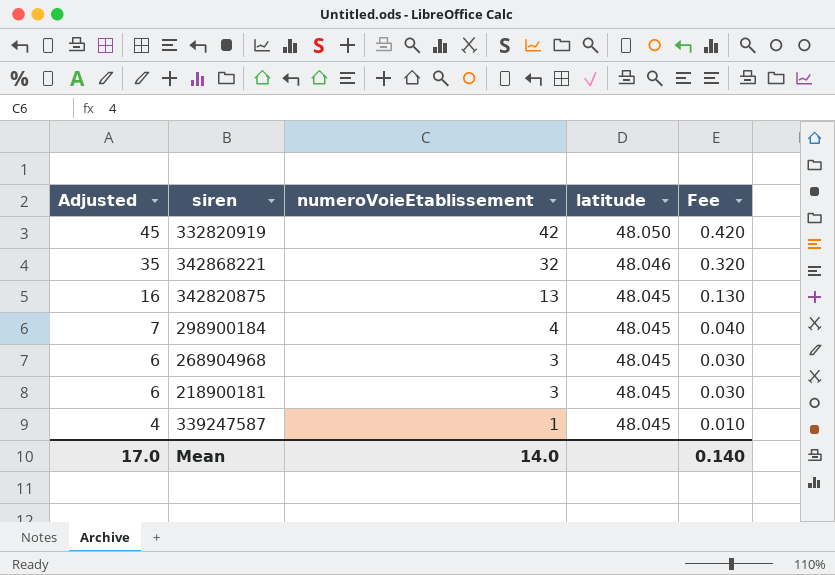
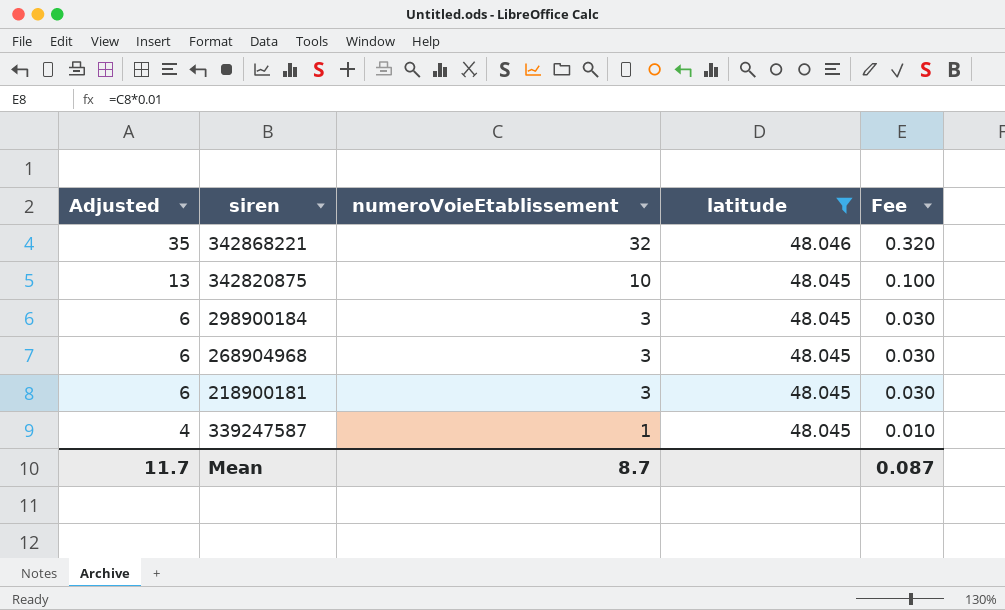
filter: none -> latitude != 48.050
342820875 | Adjusted: 16 -> 13
342820875 | numeroVoieEtablissement: 13 -> 10
342820875 | Fee: 0.130 -> 0.100
298900184 | Adjusted: 7 -> 6
298900184 | numeroVoieEtablissement: 4 -> 3
298900184 | Fee: 0.040 -> 0.030
Mean | Adjusted: 17.0 -> 11.7
Mean | numeroVoieEtablissement: 14.0 -> 8.7
Mean | Fee: 0.140 -> 0.087

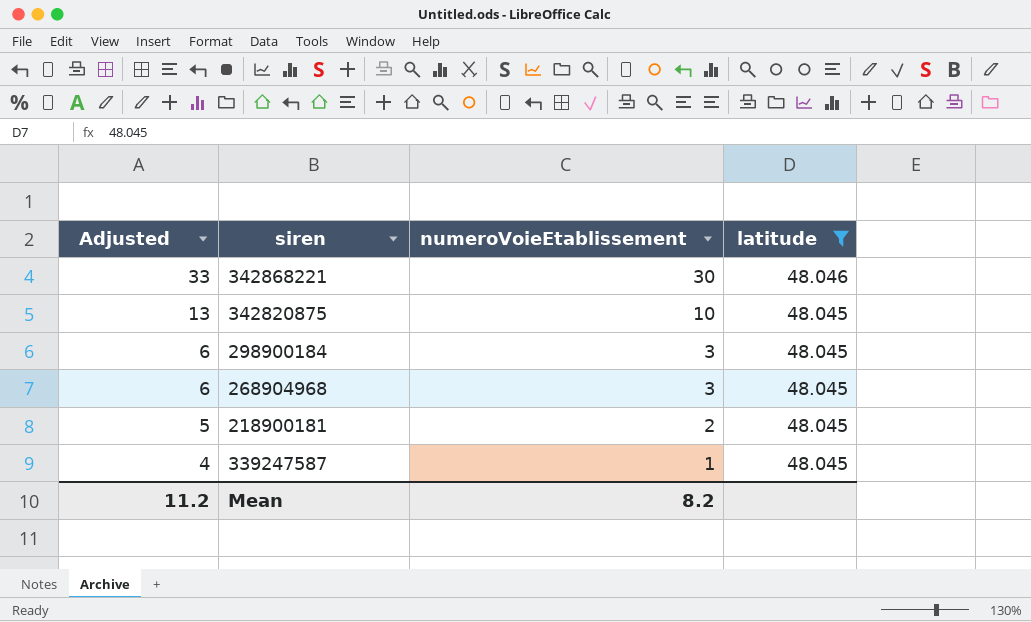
column Fee | formula: [numeroVoieEtablissement] * 0.01 -> none
342868221 | Adjusted: 35 -> 33
342868221 | numeroVoieEtablissement: 32 -> 30
218900181 | Adjusted: 6 -> 5
218900181 | numeroVoieEtablissement: 3 -> 2
Mean | Adjusted: 11.7 -> 11.2
Mean | numeroVoieEtablissement: 8.7 -> 8.2

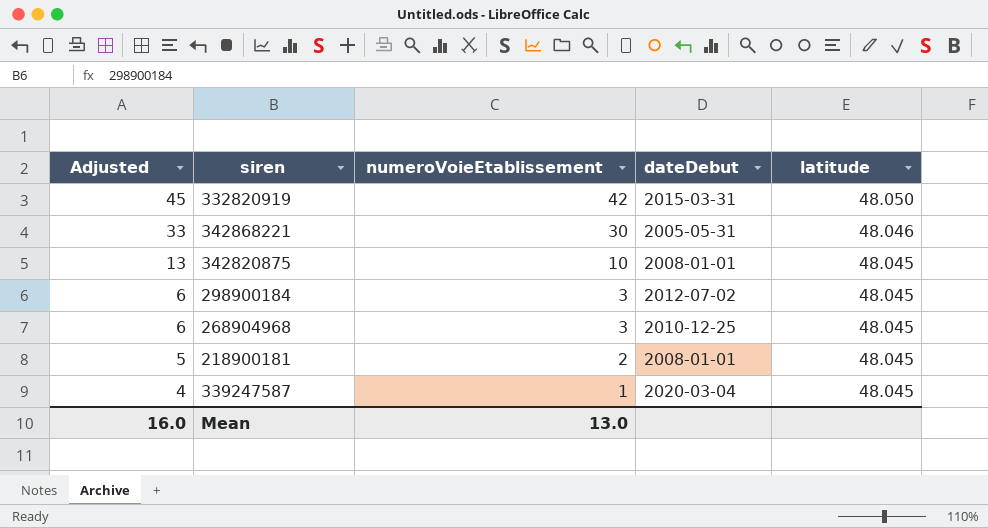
filter: latitude != 48.050 -> none
column dateDebut | position: none -> 4
Mean | Adjusted: 11.2 -> 16.0
Mean | numeroVoieEtablissement: 8.2 -> 13.0

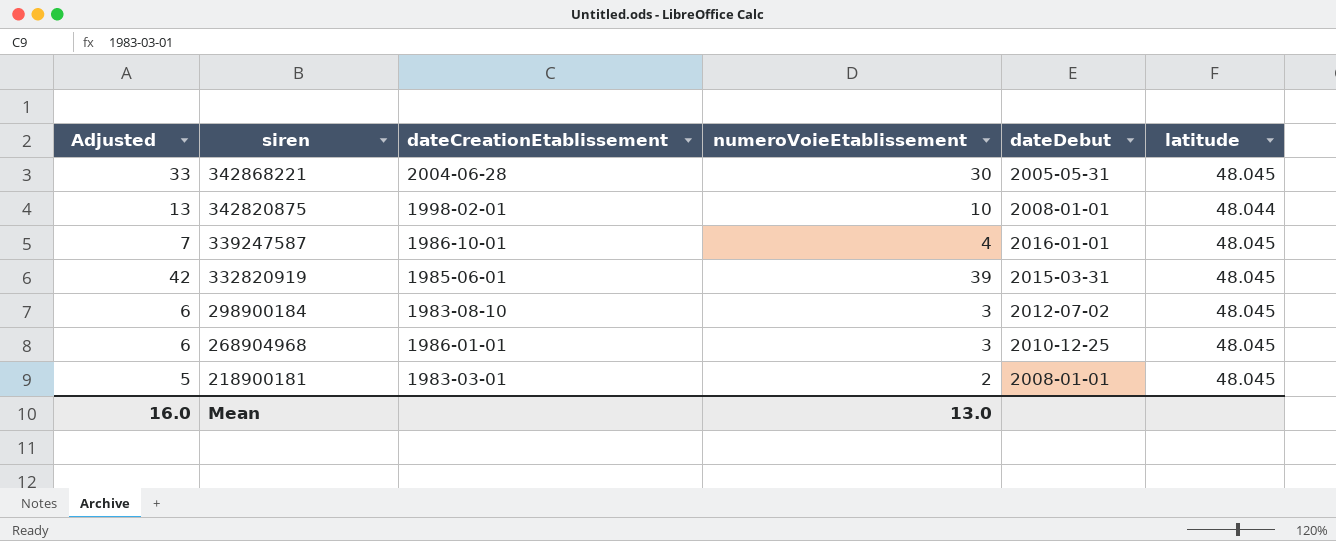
row order: Adjusted descending -> siren descending
column dateCreationEtablissement | position: none -> 3
342868221 | latitude: 48.046 -> 48.045
342820875 | latitude: 48.045 -> 48.044
339247587 | Adjusted: 4 -> 7
339247587 | numeroVoieEtablissement: 1 -> 4
339247587 | dateDebut: 2020-03-04 -> 2016-01-01
332820919 | Adjusted: 45 -> 42
332820919 | numeroVoieEtablissement: 42 -> 39
332820919 | latitude: 48.050 -> 48.045

